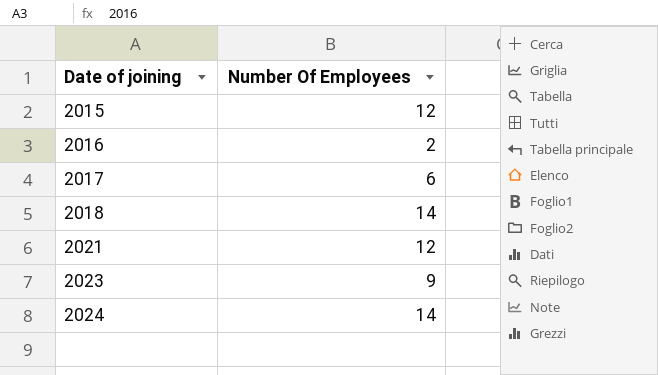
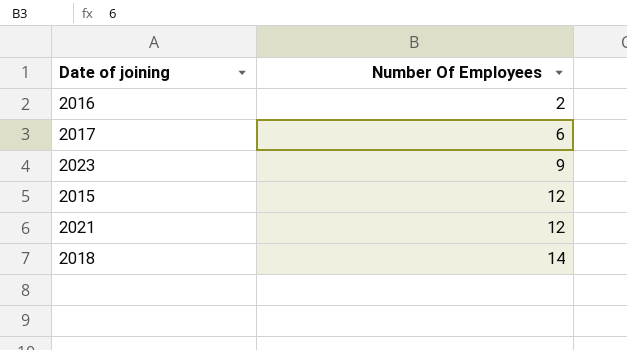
row order: Date of joining ascending -> Number Of Employees ascending
row 2024: 14 -> none

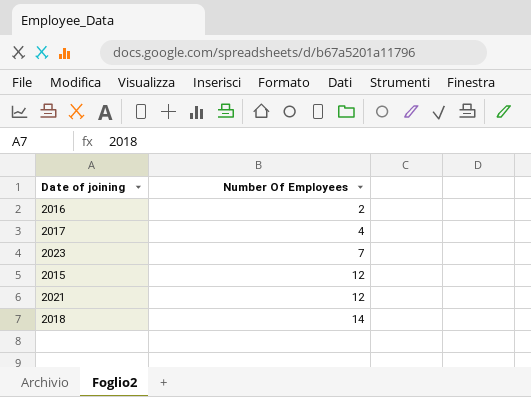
2017 | Number Of Employees: 6 -> 4
2023 | Number Of Employees: 9 -> 7

